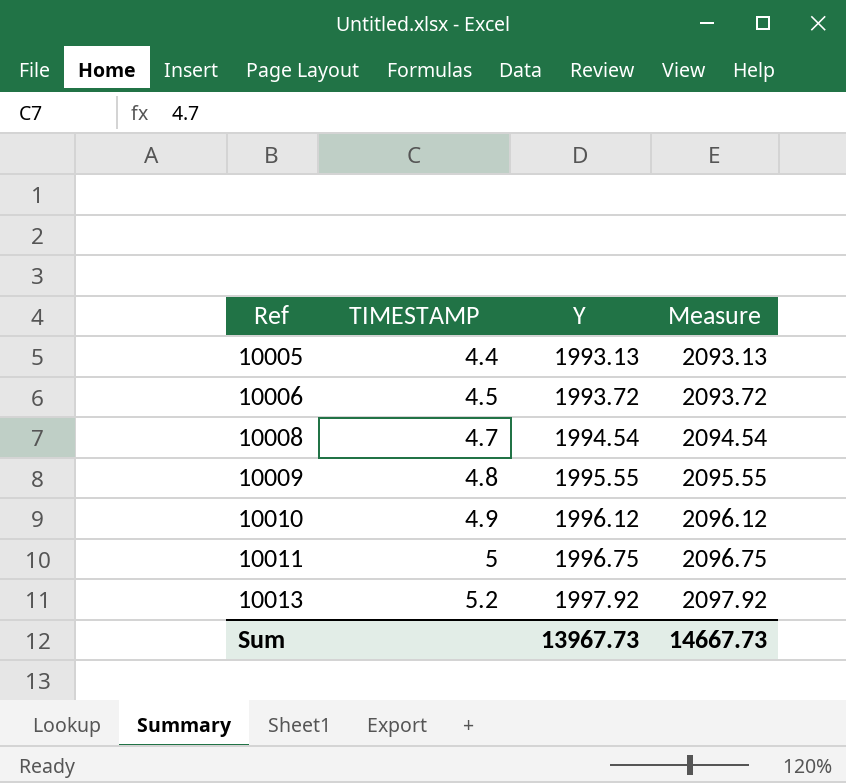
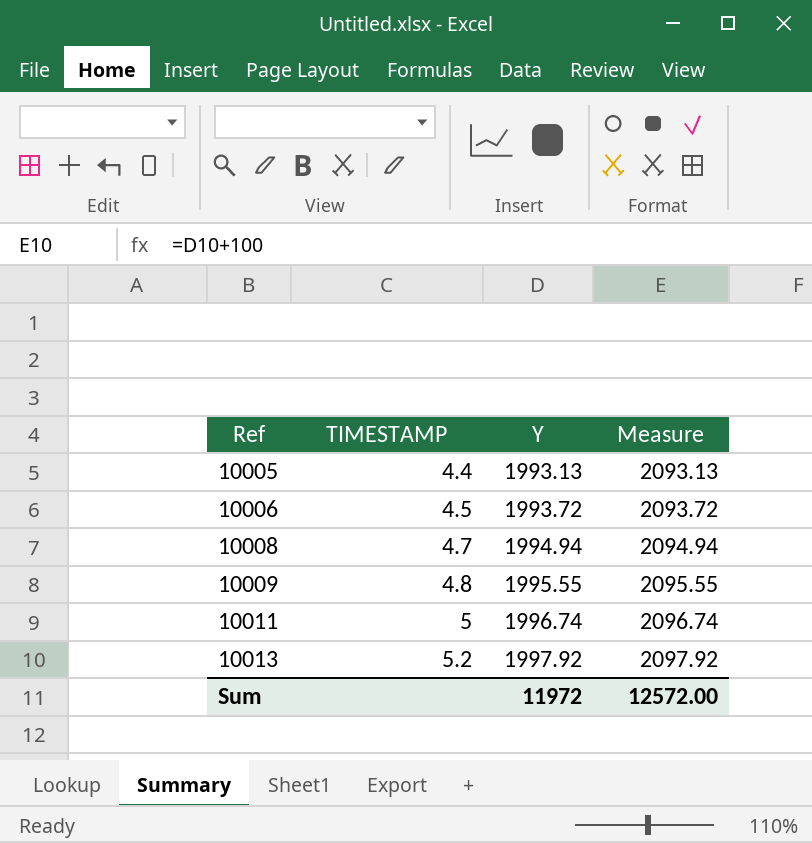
row 10010: 4.9 | 1996.12 | 2096.12 -> none
10008 | Y: 1994.54 -> 1994.94
10008 | Measure: 2094.54 -> 2094.94
10011 | Y: 1996.75 -> 1996.74
10011 | Measure: 2096.75 -> 2096.74
Sum | Y: 13967.73 -> 11972
Sum | Measure: 14667.73 -> 12572.00

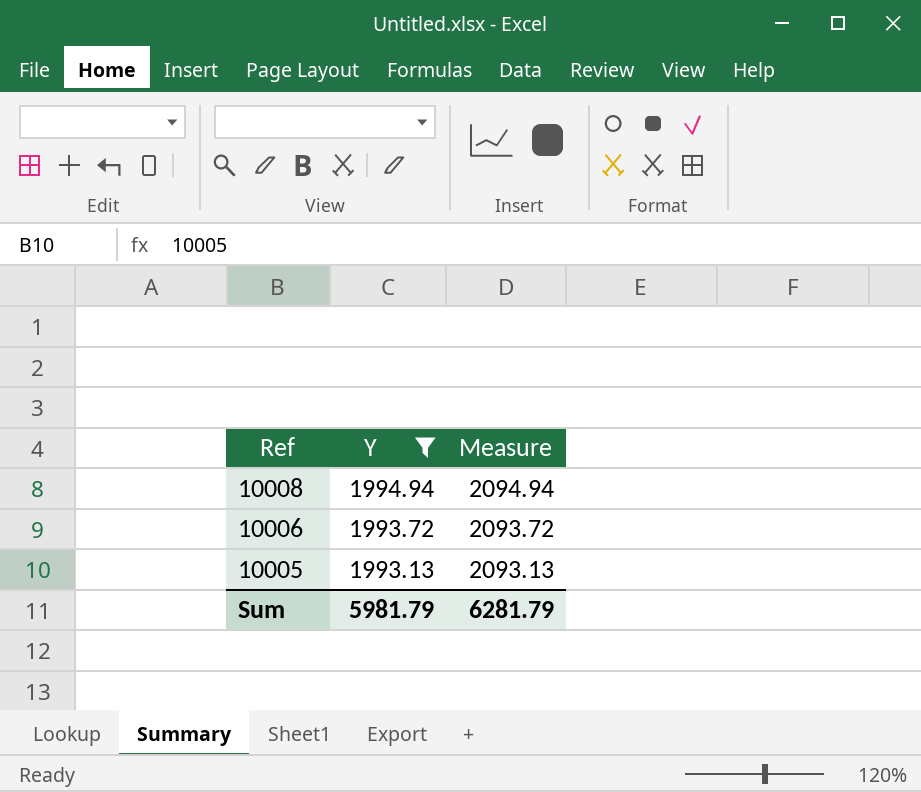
filter: none -> Y <= 1994.94
row order: Ref ascending -> Ref descending
column TIMESTAMP | position: 2 -> none
Sum | Y: 11972 -> 5981.79
Sum | Measure: 12572.00 -> 6281.79

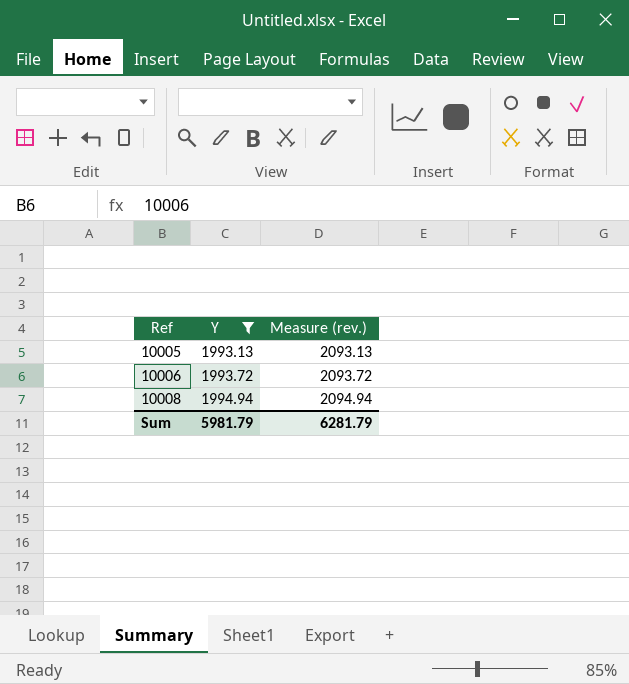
row order: Ref descending -> Ref ascending
column name: Measure -> Measure (rev.)

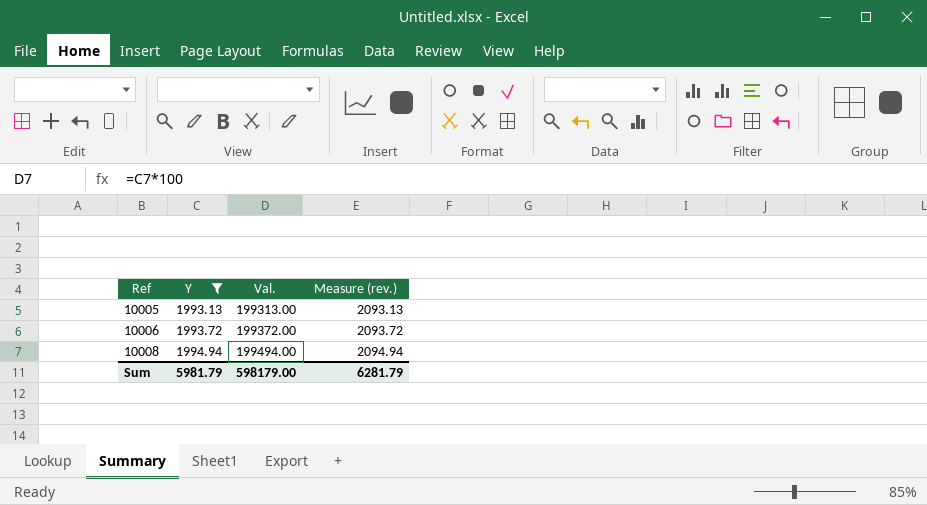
column Val. | formula: none -> [Y] * 100

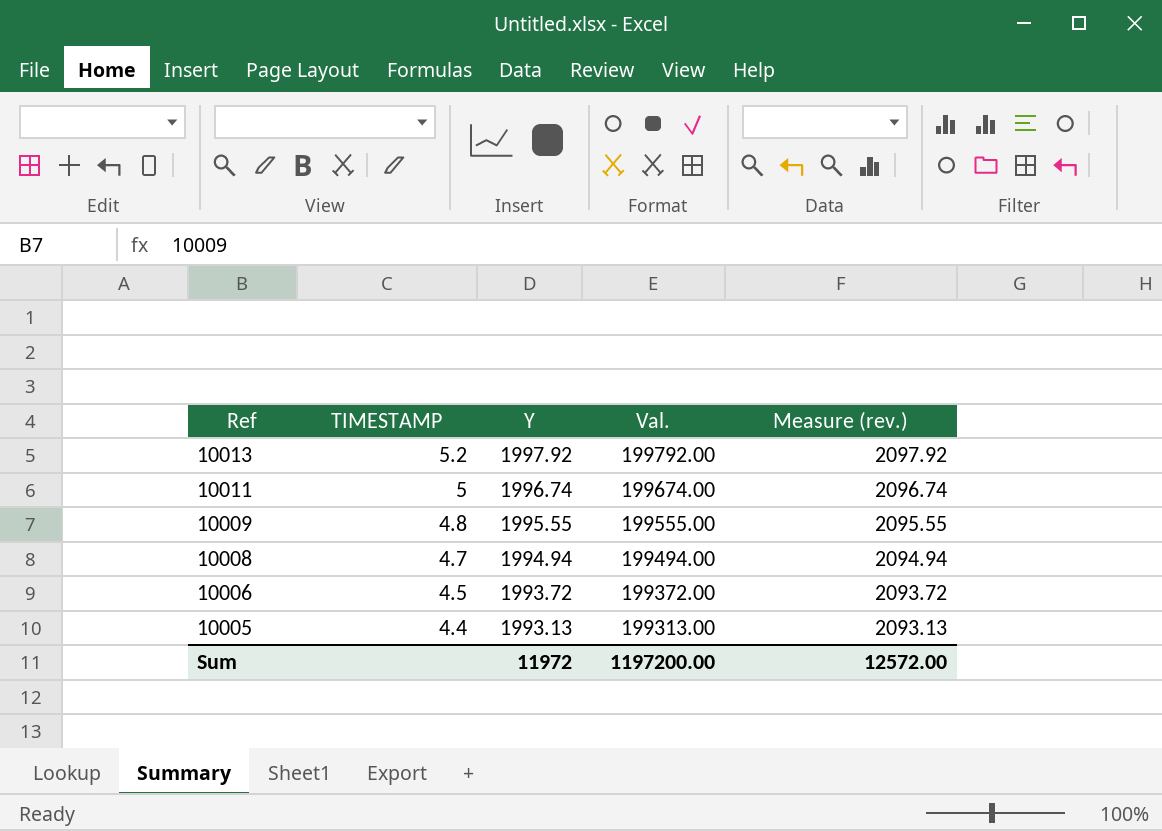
filter: Y <= 1994.94 -> none
row order: Ref ascending -> Ref descending
column TIMESTAMP | position: none -> 2
Sum | Y: 5981.79 -> 11972
Sum | Val.: 598179.00 -> 1197200.00
Sum | Measure (rev.): 6281.79 -> 12572.00

